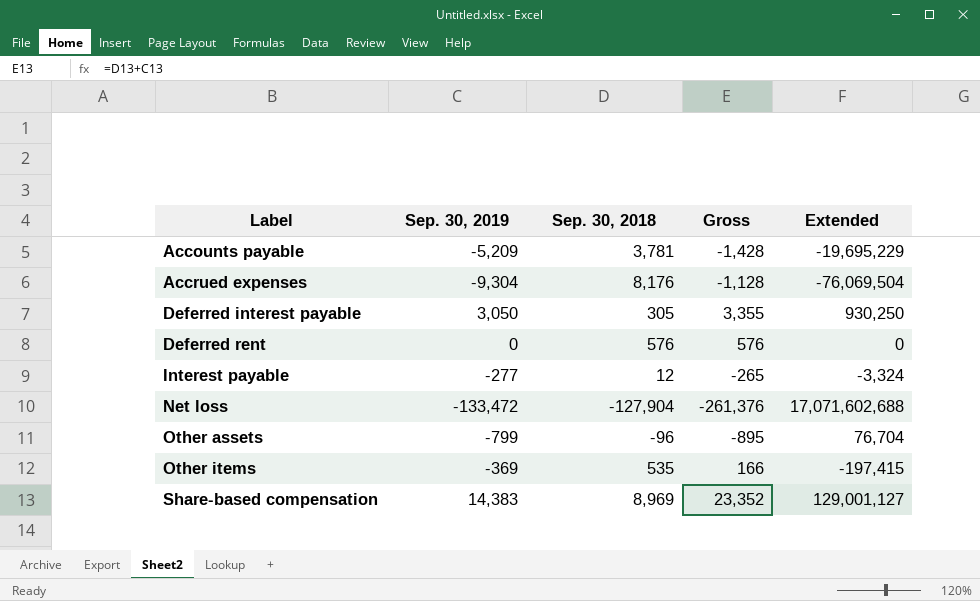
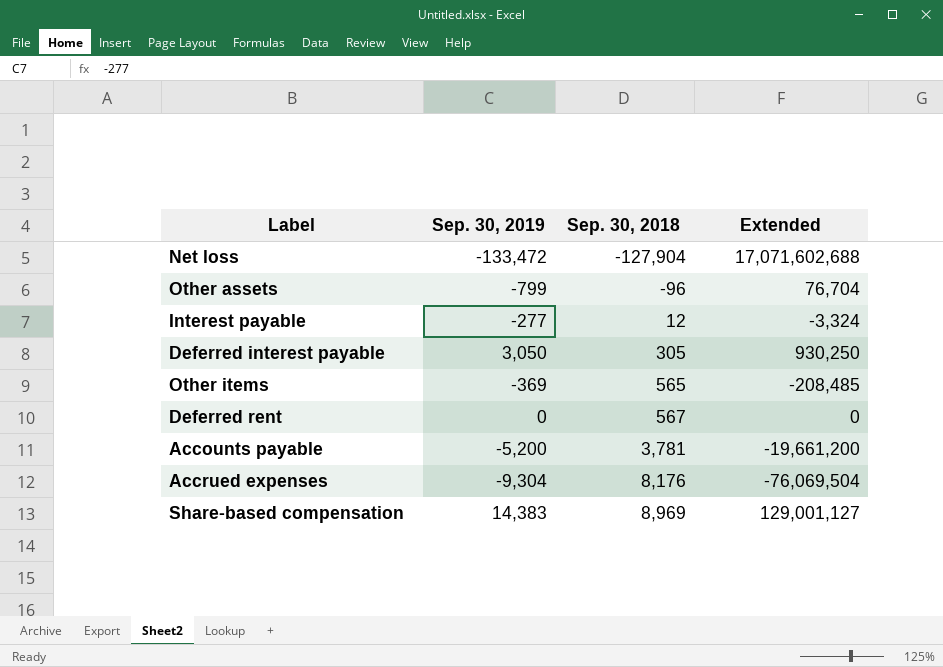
row order: Label ascending -> Sep. 30, 2018 ascending
column Gross | formula: [Sep. 30, 2019] + [Sep. 30, 2018] -> none
Other items | Sep. 30, 2018: 535 -> 565
Other items | Extended: -197,415 -> -208,485
Deferred rent | Sep. 30, 2018: 576 -> 567
Accounts payable | Sep. 30, 2019: -5,209 -> -5,200
Accounts payable | Extended: -19,695,229 -> -19,661,200

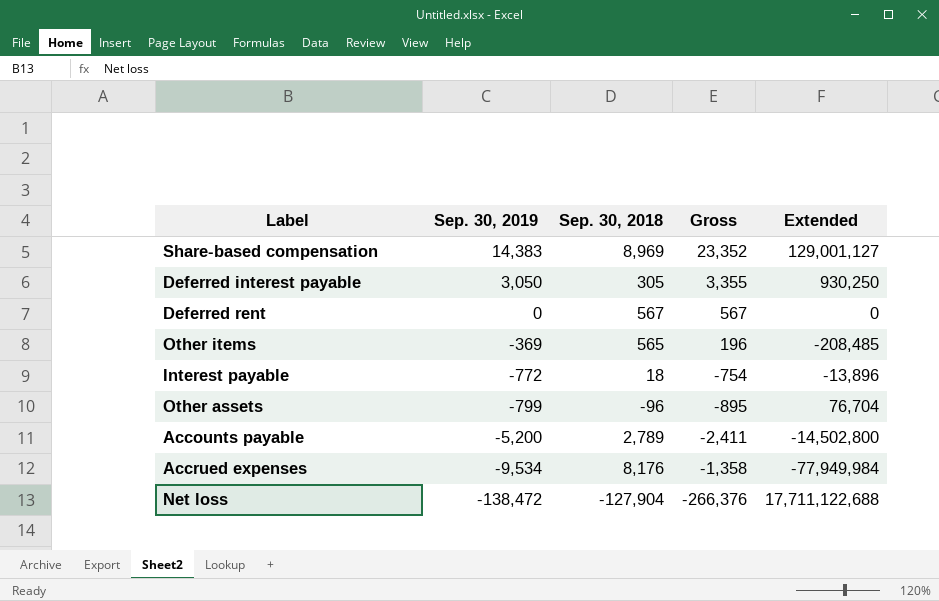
row order: Sep. 30, 2018 ascending -> Sep. 30, 2019 descending
column Gross | formula: none -> [Sep. 30, 2019] + [Sep. 30, 2018]
Interest payable | Sep. 30, 2019: -277 -> -772
Interest payable | Sep. 30, 2018: 12 -> 18
Interest payable | Extended: -3,324 -> -13,896
Accounts payable | Sep. 30, 2018: 3,781 -> 2,789
Accounts payable | Extended: -19,661,200 -> -14,502,800
Accrued expenses | Sep. 30, 2019: -9,304 -> -9,534
Accrued expenses | Extended: -76,069,504 -> -77,949,984
Net loss | Sep. 30, 2019: -133,472 -> -138,472
Net loss | Extended: 17,071,602,688 -> 17,711,122,688

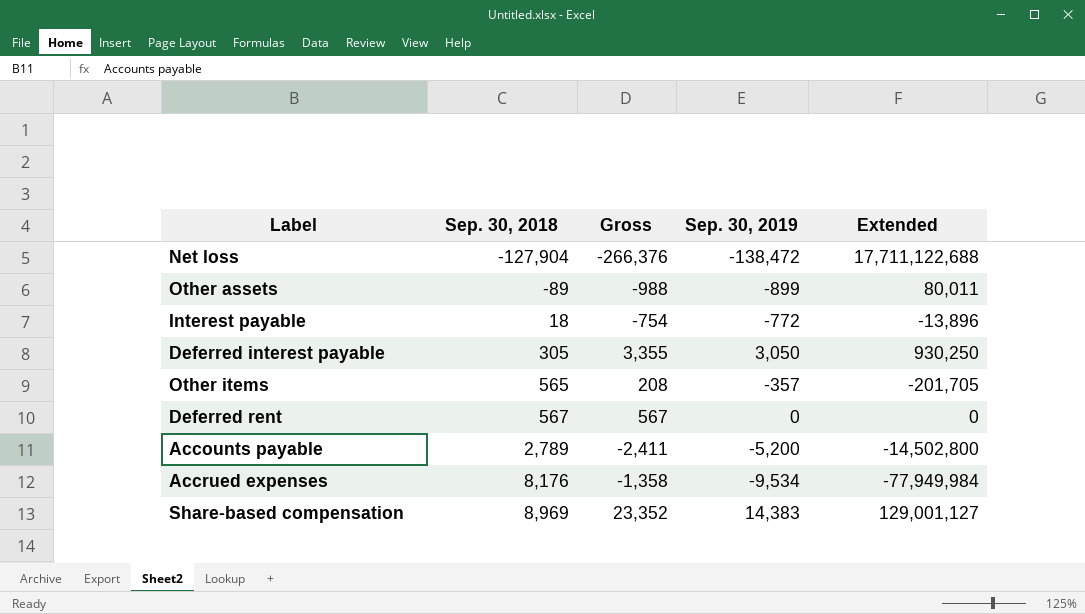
row order: Sep. 30, 2019 descending -> Sep. 30, 2018 ascending
column Sep. 30, 2019 | position: 2 -> 4
Other assets | Sep. 30, 2018: -96 -> -89
Other assets | Gross: -895 -> -988
Other assets | Sep. 30, 2019: -799 -> -899
Other assets | Extended: 76,704 -> 80,011
Other items | Gross: 196 -> 208
Other items | Sep. 30, 2019: -369 -> -357
Other items | Extended: -208,485 -> -201,705

